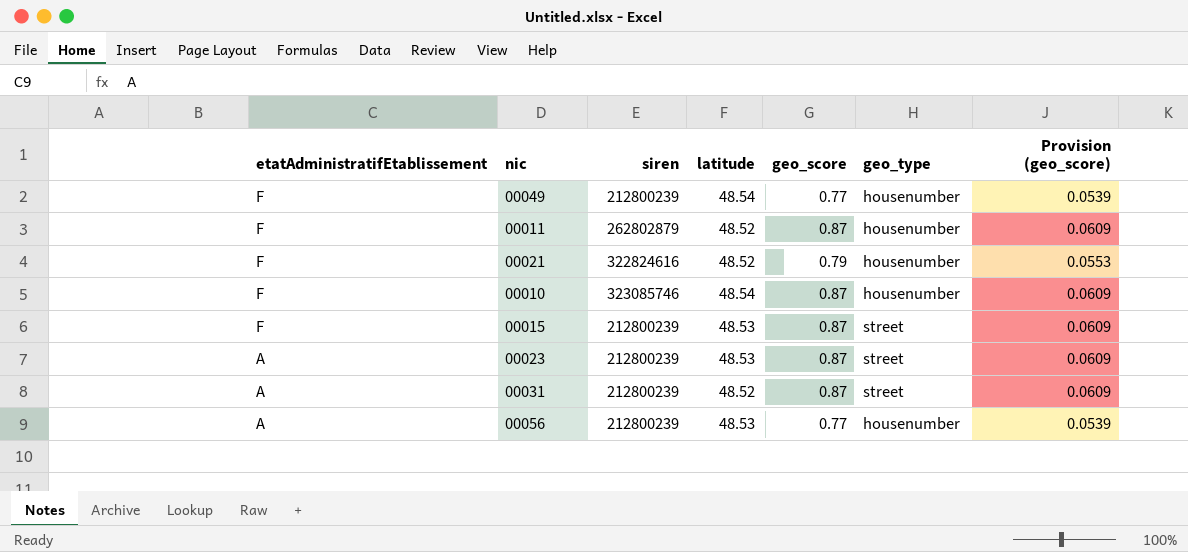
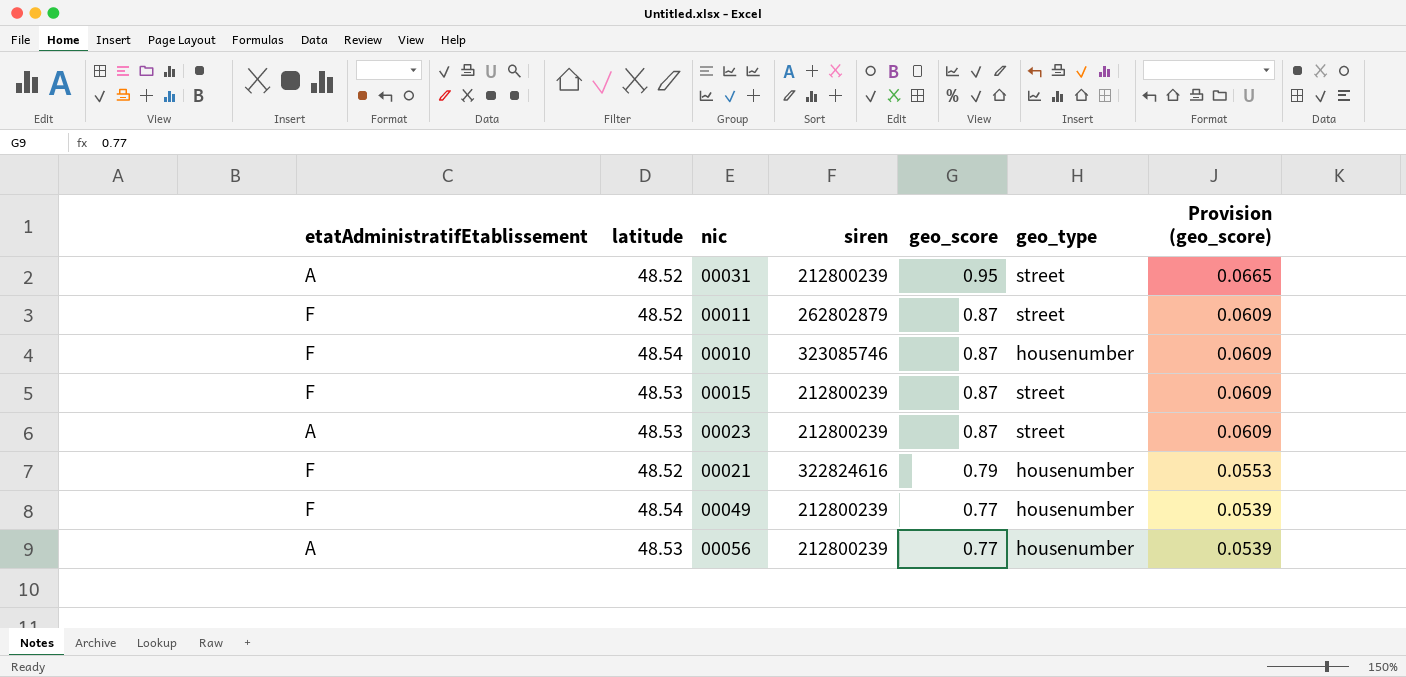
row order: etatAdministratifEtablissement descending -> geo_score descending
column latitude | position: 4 -> 2
00031 | geo_score: 0.87 -> 0.95
00031 | Provision (geo_score): 0.0609 -> 0.0665
00011 | geo_type: housenumber -> street

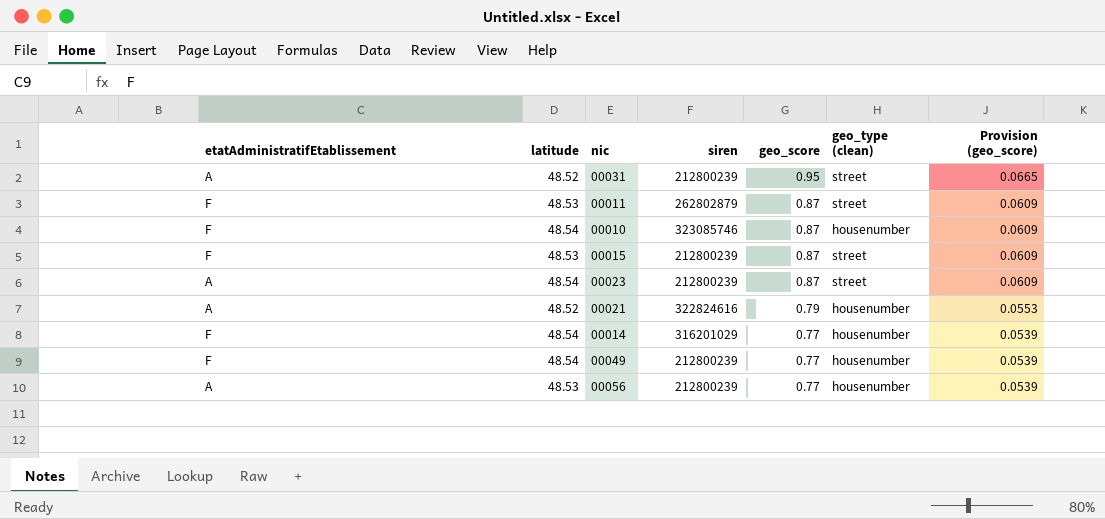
column name: geo_type -> geo_type (clean)
00011 | latitude: 48.52 -> 48.53
00023 | latitude: 48.53 -> 48.54
00021 | etatAdministratifEtablissement: F -> A
row 00014: none -> F | 48.54 | 316201029 | 0.77 | housenumber | 0.0539

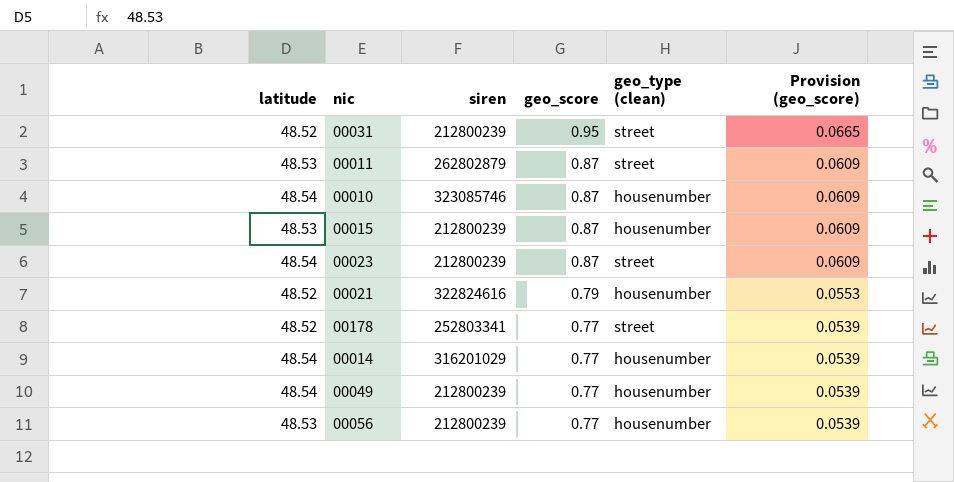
column etatAdministratifEtablissement | position: 1 -> none
00015 | geo_type (clean): street -> housenumber
row 00178: none -> 48.52 | 252803341 | 0.77 | street | 0.0539

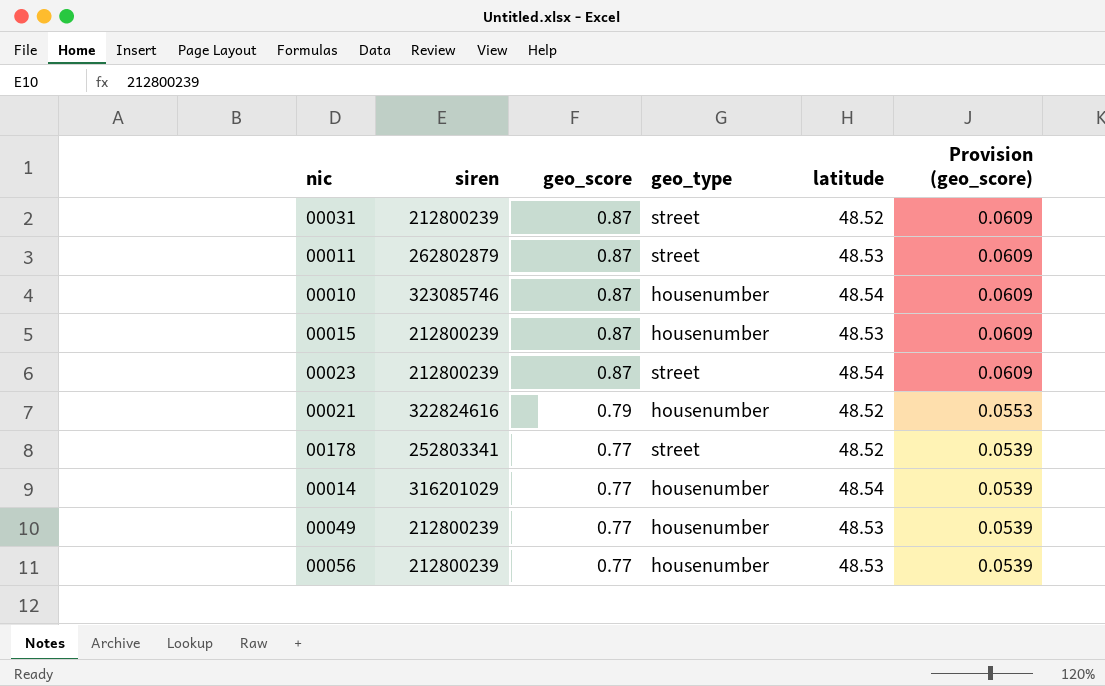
column name: geo_type (clean) -> geo_type
column latitude | position: 1 -> 5
00031 | geo_score: 0.95 -> 0.87
00031 | Provision (geo_score): 0.0665 -> 0.0609
00049 | latitude: 48.54 -> 48.53

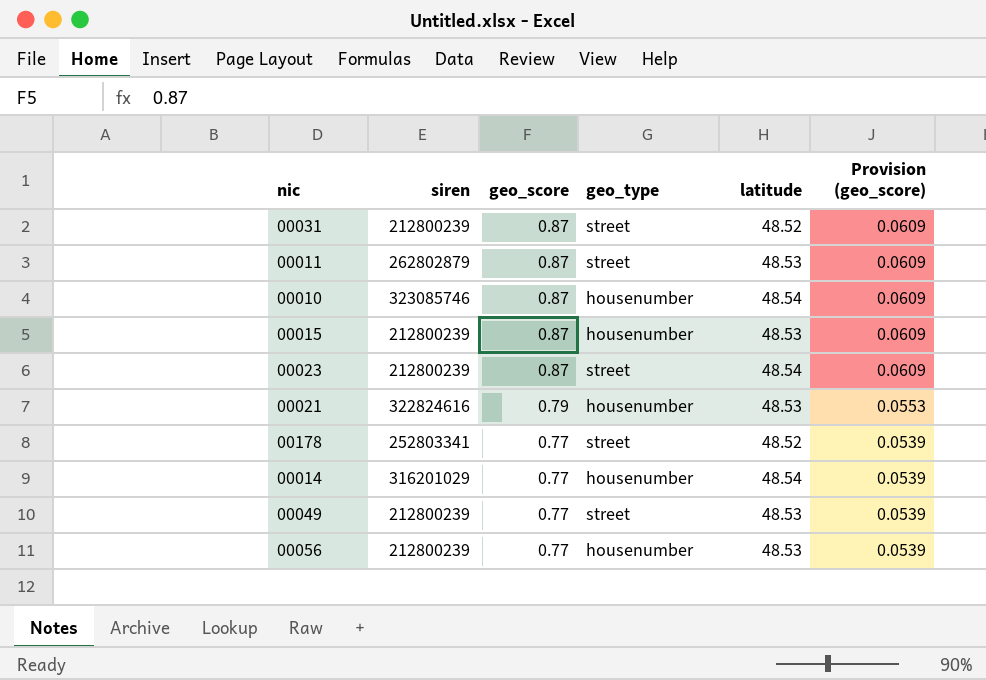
00021 | latitude: 48.52 -> 48.53
00049 | geo_type: housenumber -> street

